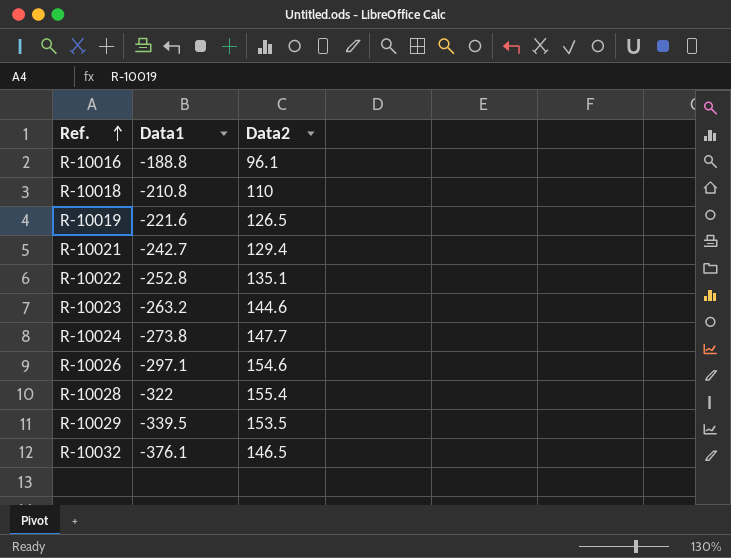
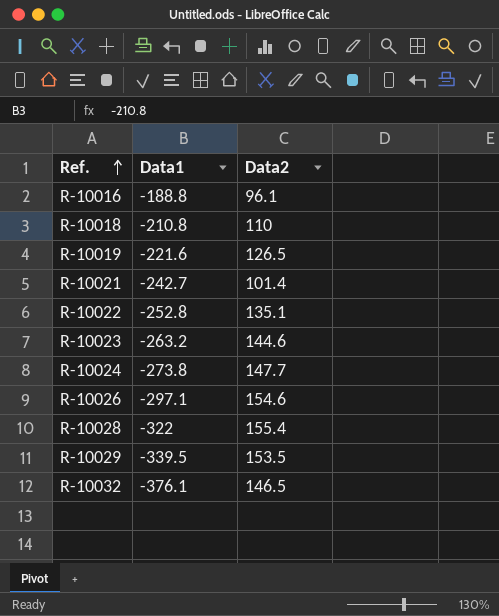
R-10021 | Data2: 129.4 -> 101.4

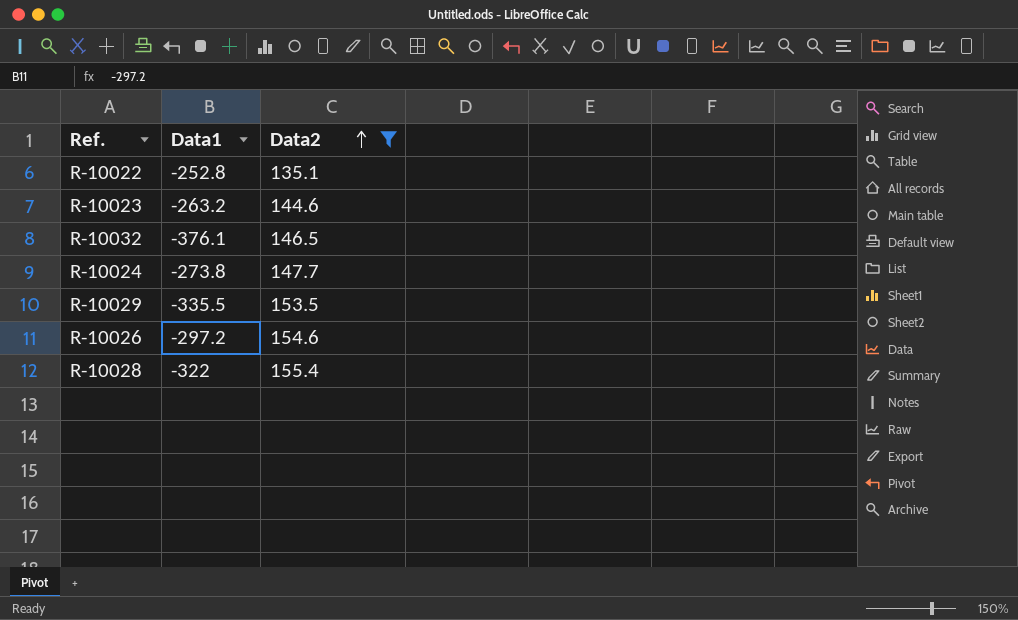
filter: none -> Data2 >= 135.1
row order: Ref. ascending -> Data2 ascending
R-10029 | Data1: -339.5 -> -335.5
R-10026 | Data1: -297.1 -> -297.2

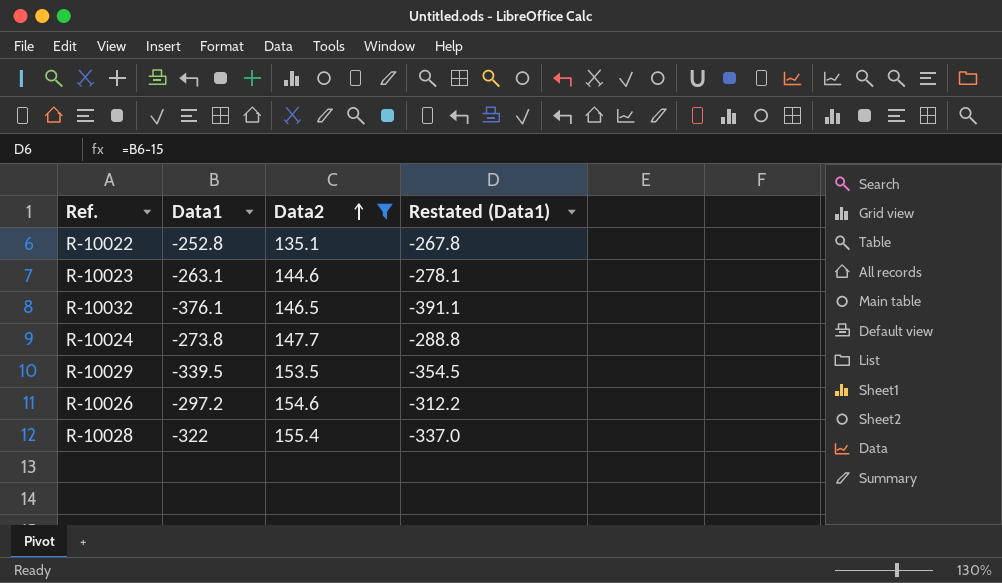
column Restated (Data1) | formula: none -> [Data1] - 15
R-10023 | Data1: -263.2 -> -263.1
R-10029 | Data1: -335.5 -> -339.5

